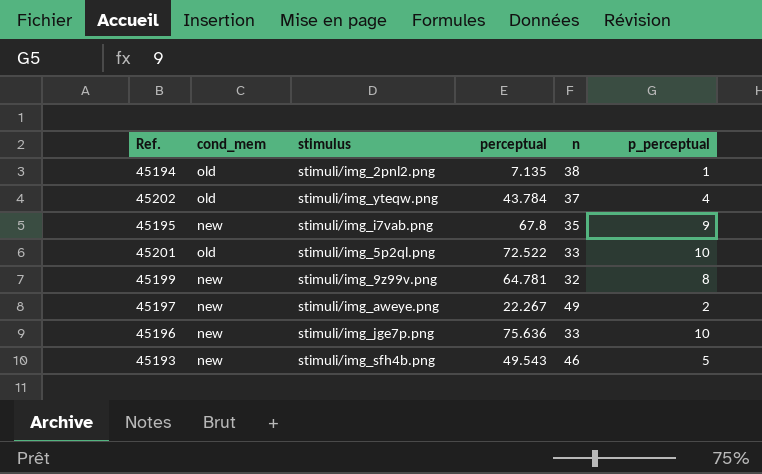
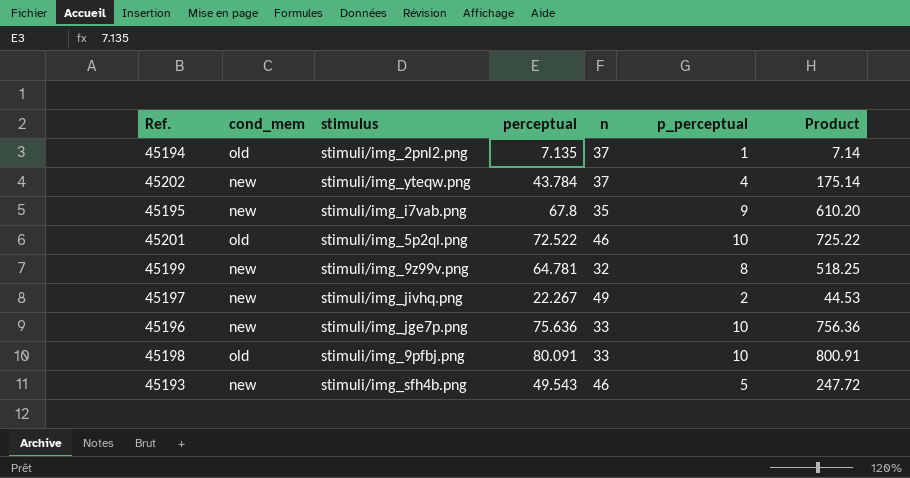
column Product | formula: none -> [perceptual] * [p_perceptual]
45194 | n: 38 -> 37
45202 | cond_mem: old -> new
45201 | n: 33 -> 46
45197 | stimulus: stimuli/img_aweye.png -> stimuli/img_jivhq.png
row 45198: none -> old | stimuli/img_9pfbj.png | 80.091 | 33 | 10 | 800.91

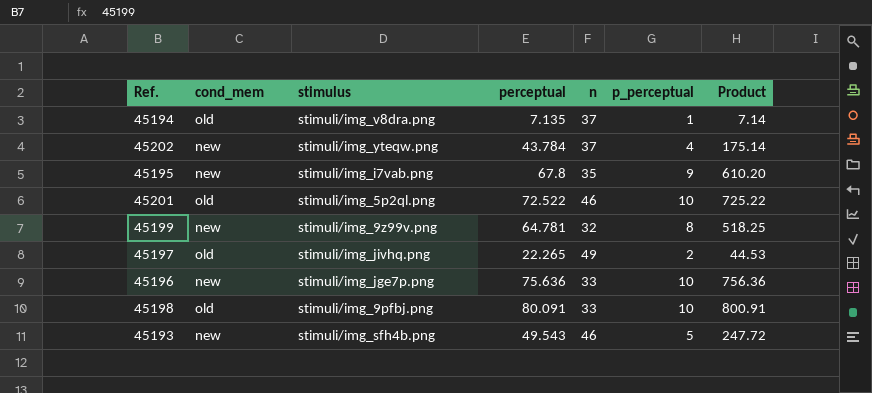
45194 | stimulus: stimuli/img_2pnl2.png -> stimuli/img_v8dra.png
45197 | cond_mem: new -> old
45197 | perceptual: 22.267 -> 22.265

